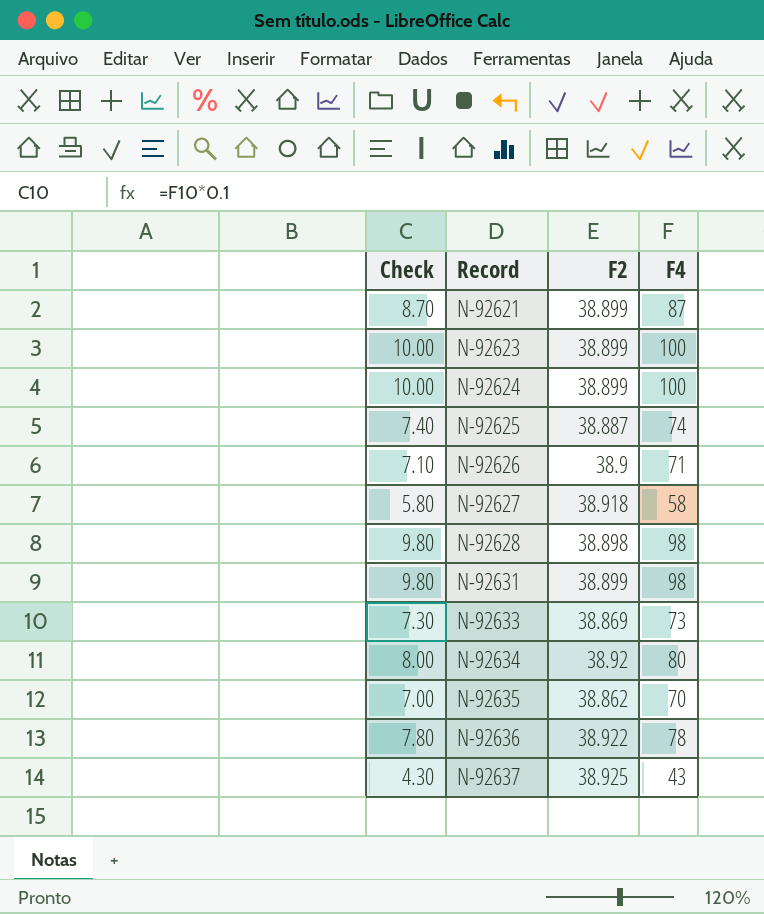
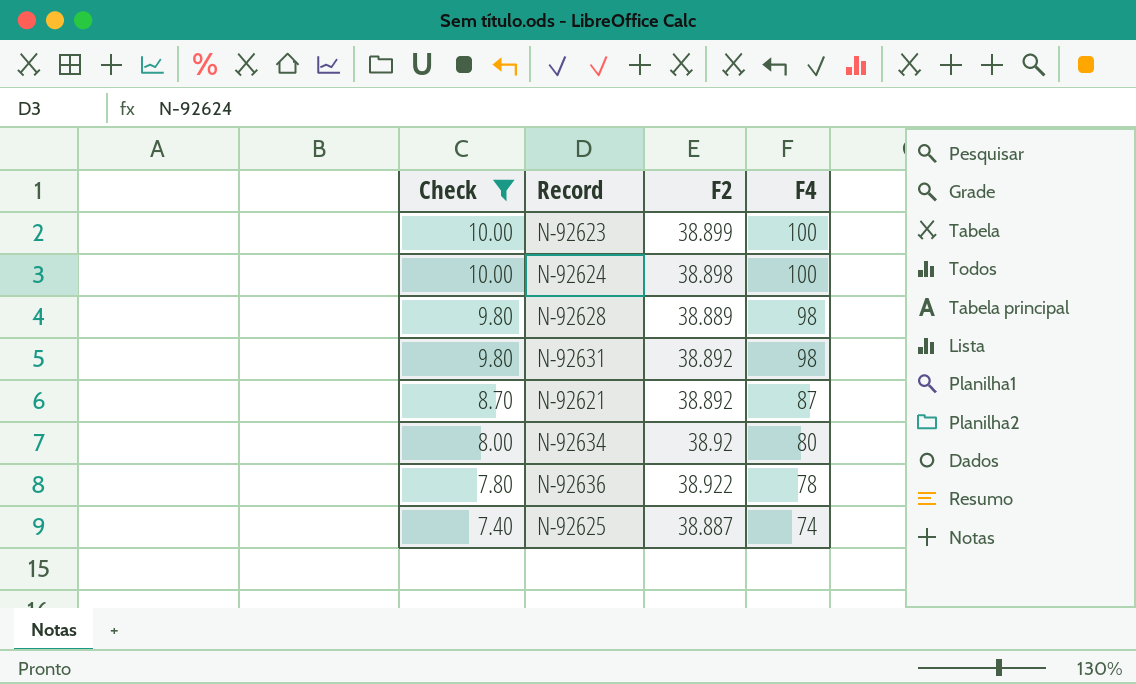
filter: none -> Check >= 7.40
row order: Record ascending -> Check descending
N-92624 | F2: 38.899 -> 38.898
N-92628 | F2: 38.898 -> 38.889
N-92631 | F2: 38.899 -> 38.892
N-92621 | F2: 38.899 -> 38.892

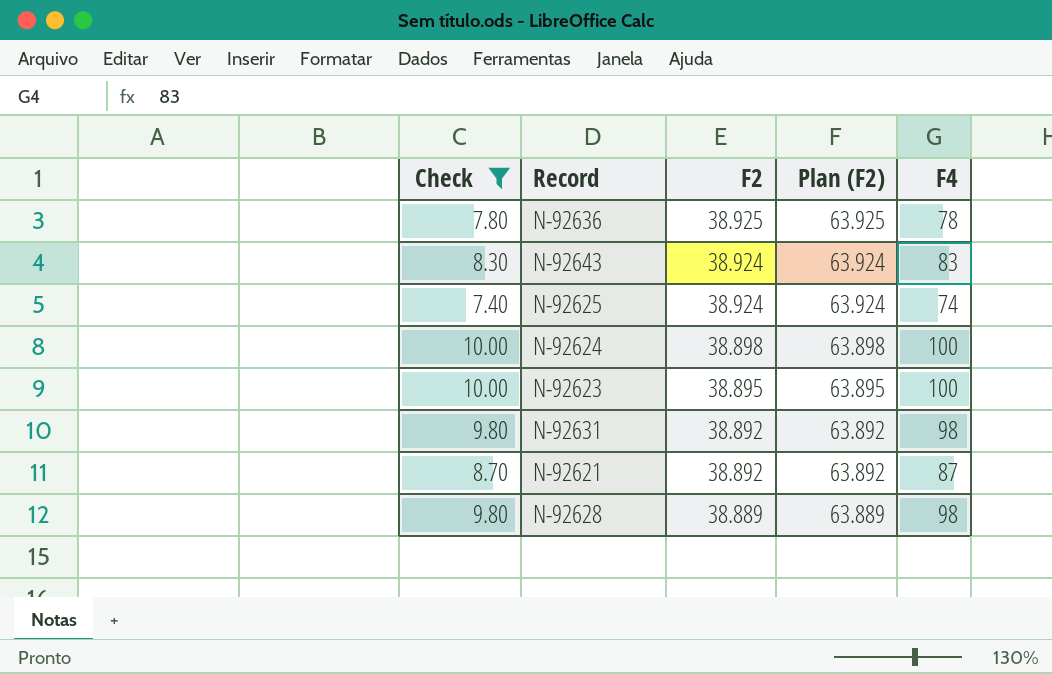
row order: Check descending -> F2 descending
column Plan (F2) | formula: none -> [F2] + 25
row N-92634: 8.00 | 38.92 | 80 -> none
N-92636 | F2: 38.922 -> 38.925
row N-92643: none -> 8.30 | 38.924 | 63.924 | 83
N-92625 | F2: 38.887 -> 38.924
N-92623 | F2: 38.899 -> 38.895

